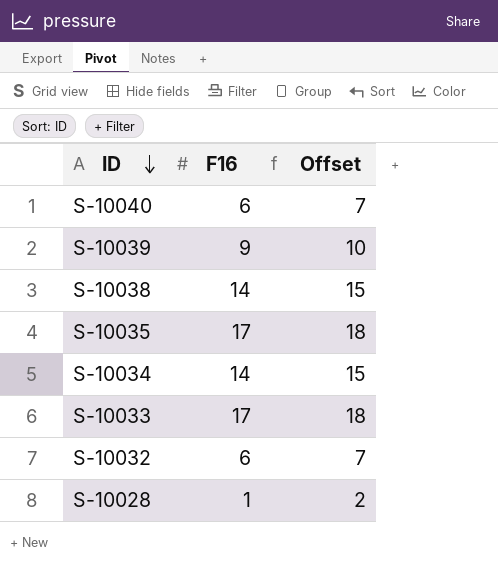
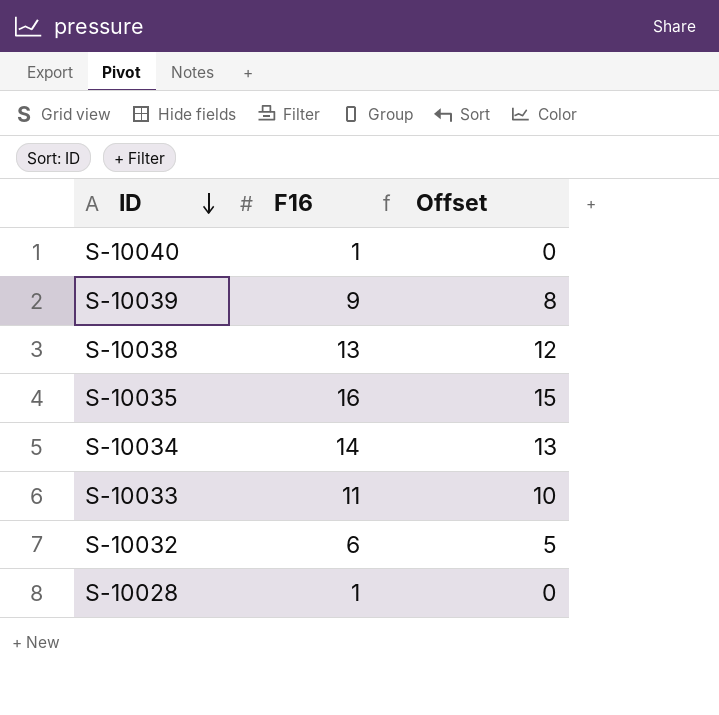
column Offset | formula: [F16] + 1 -> [F16] - 1
S-10040 | F16: 6 -> 1
S-10038 | F16: 14 -> 13
S-10035 | F16: 17 -> 16
S-10033 | F16: 17 -> 11

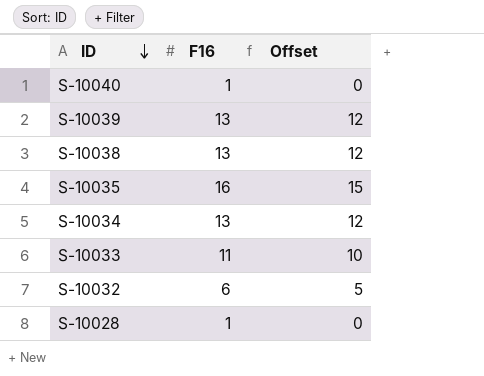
S-10039 | F16: 9 -> 13
S-10039 | Offset: 8 -> 12
S-10034 | F16: 14 -> 13
S-10034 | Offset: 13 -> 12

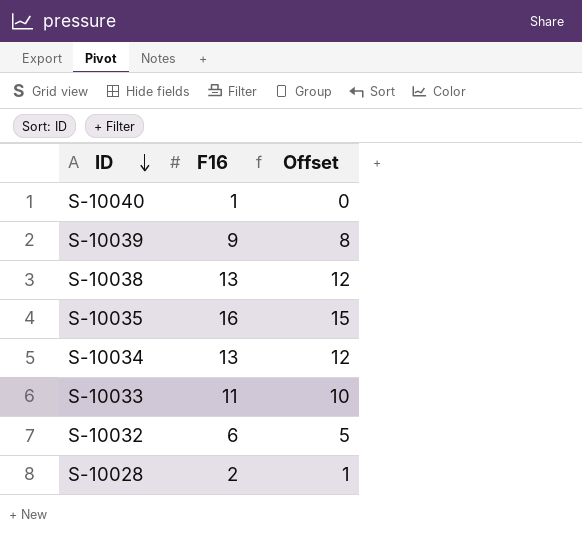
S-10039 | F16: 13 -> 9
S-10039 | Offset: 12 -> 8
S-10028 | F16: 1 -> 2
S-10028 | Offset: 0 -> 1

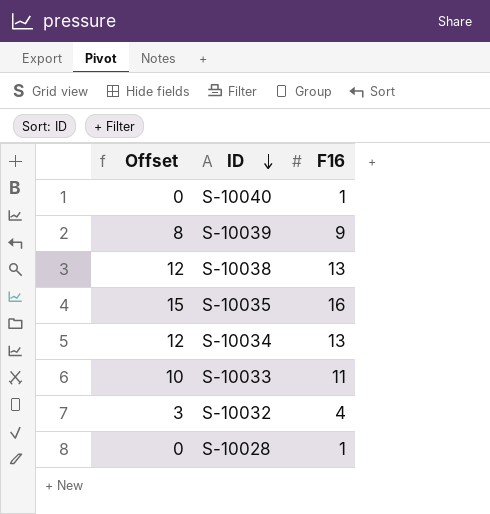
column Offset | position: 3 -> 1
S-10032 | Offset: 5 -> 3
S-10032 | F16: 6 -> 4
S-10028 | Offset: 1 -> 0
S-10028 | F16: 2 -> 1

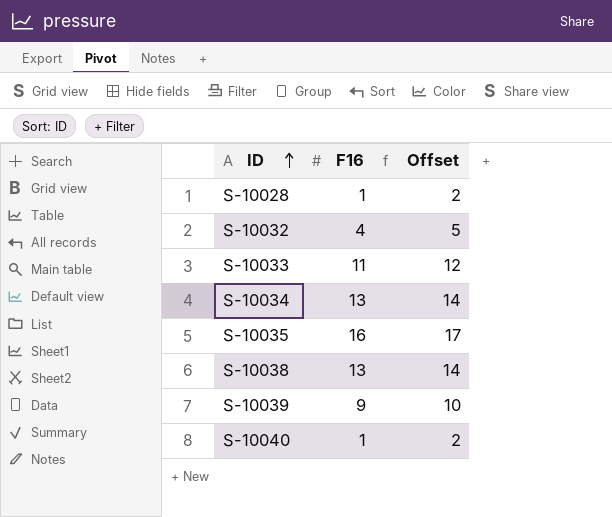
row order: ID descending -> ID ascending
column Offset | formula: [F16] - 1 -> [F16] + 1
column Offset | position: 1 -> 3

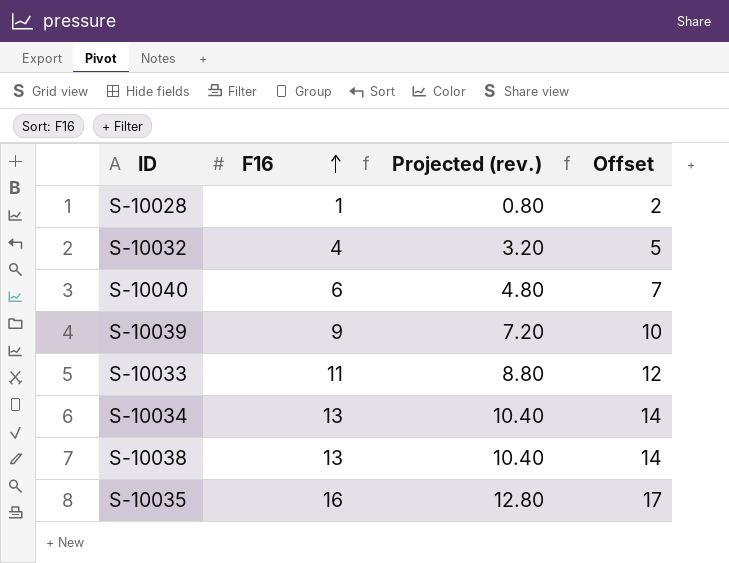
row order: ID ascending -> F16 ascending
column Projected (rev.) | formula: none -> [F16] * 0.8
S-10040 | F16: 1 -> 6
S-10040 | Offset: 2 -> 7

